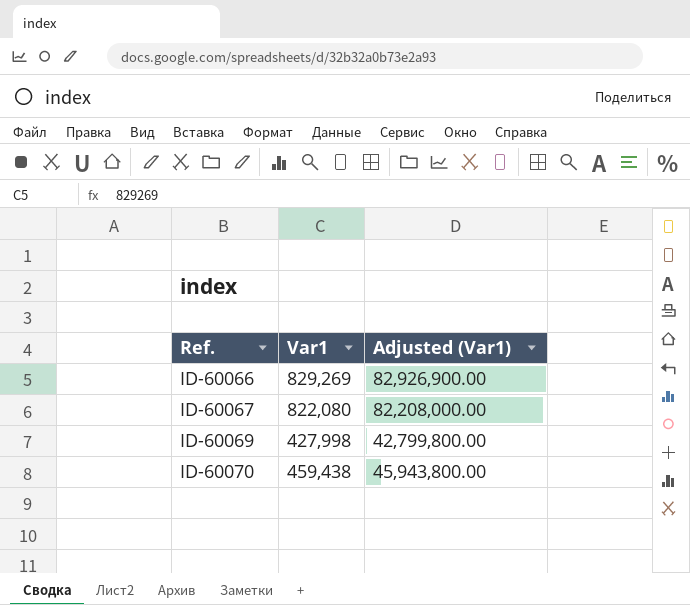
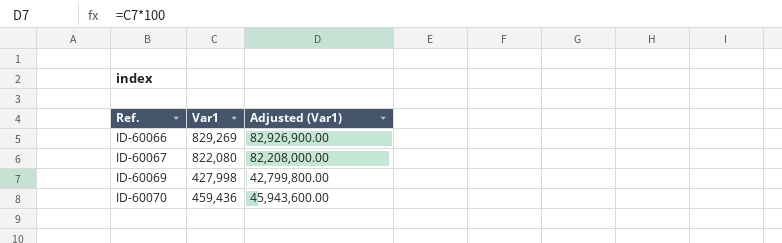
ID-60070 | Var1: 459,438 -> 459,436
ID-60070 | Adjusted (Var1): 45,943,800.00 -> 45,943,600.00

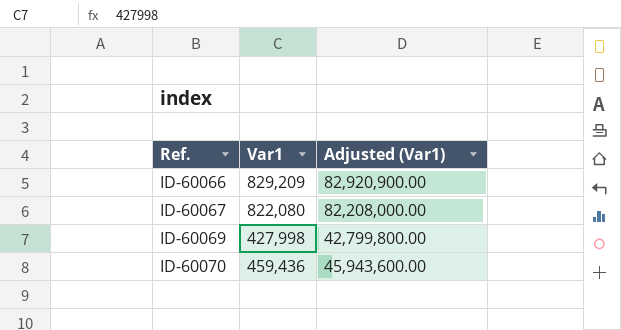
ID-60066 | Var1: 829,269 -> 829,209
ID-60066 | Adjusted (Var1): 82,926,900.00 -> 82,920,900.00

